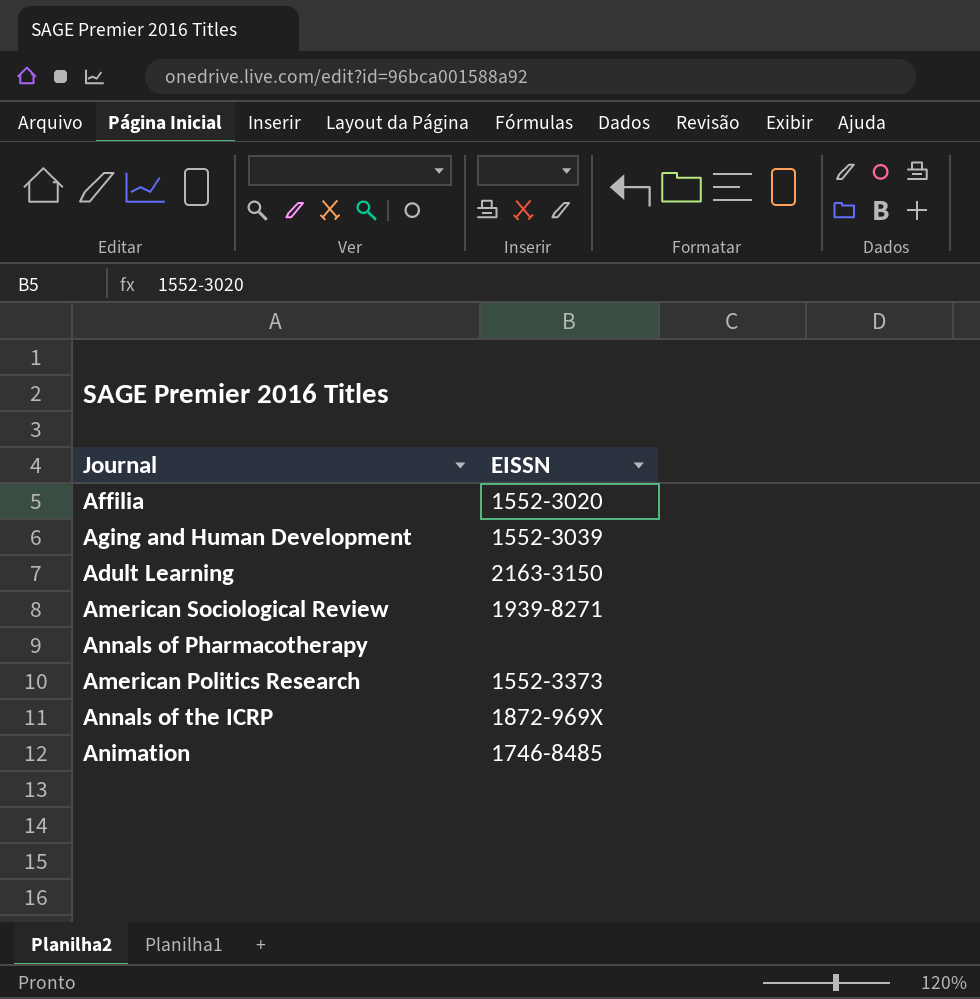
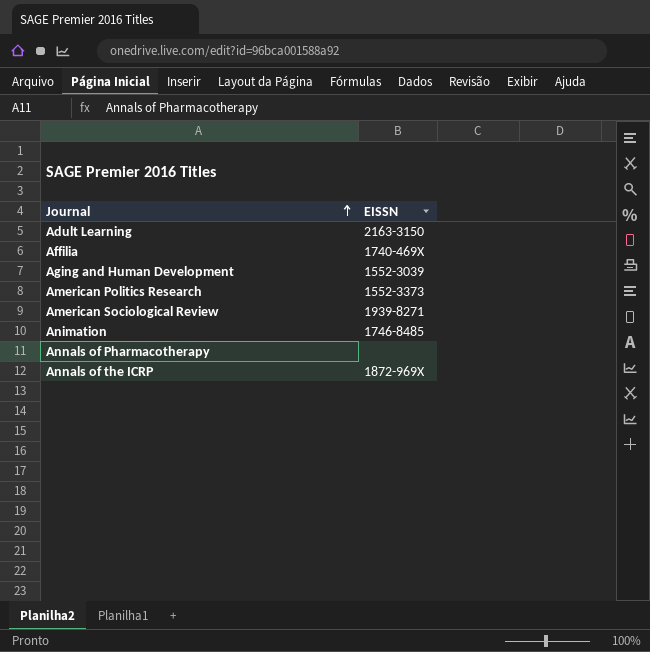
row order: none -> Journal ascending
Affilia | EISSN: 1552-3020 -> 1740-469X

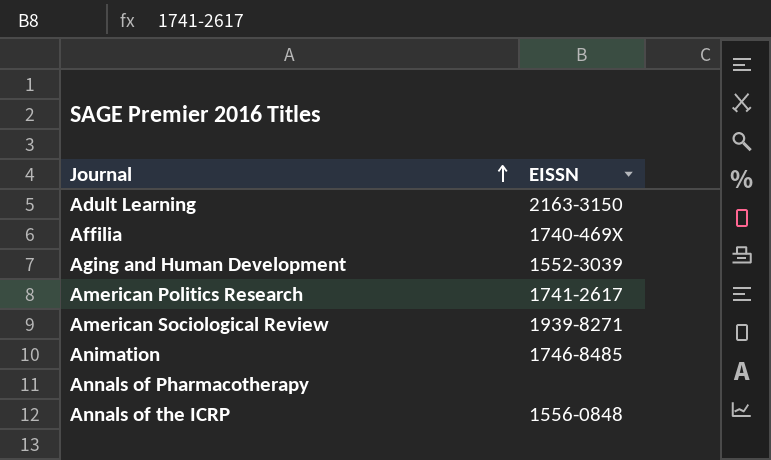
American Politics Research | EISSN: 1552-3373 -> 1741-2617
Annals of the ICRP | EISSN: 1872-969X -> 1556-0848

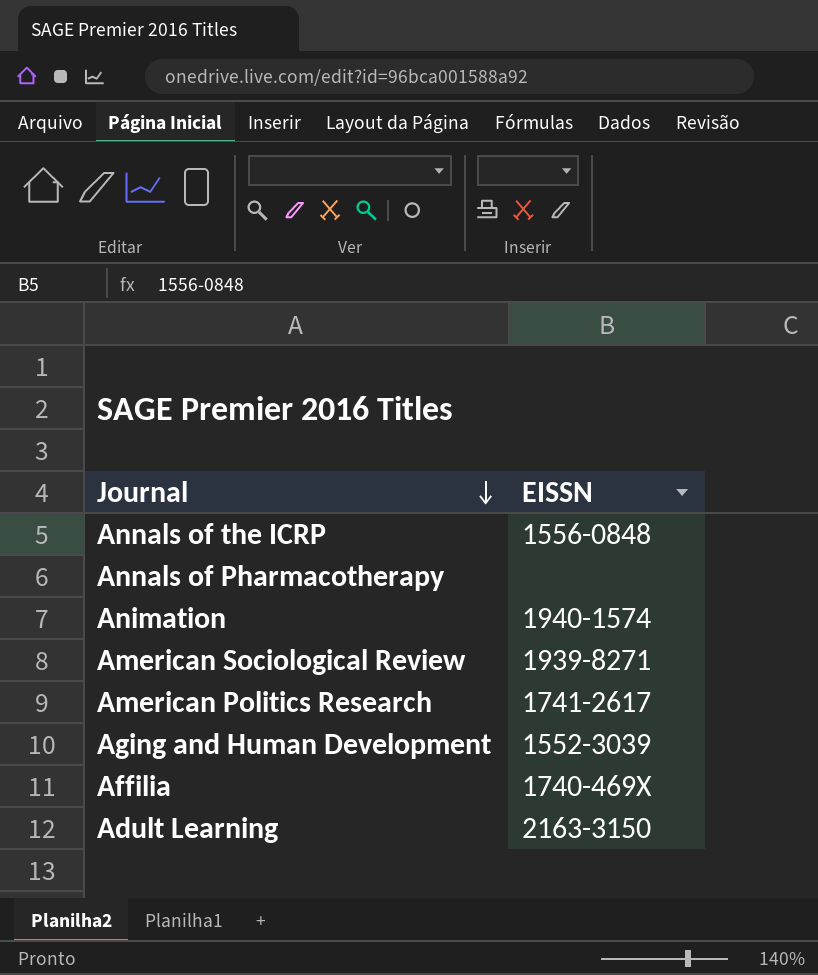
row order: Journal ascending -> Journal descending
Animation | EISSN: 1746-8485 -> 1940-1574

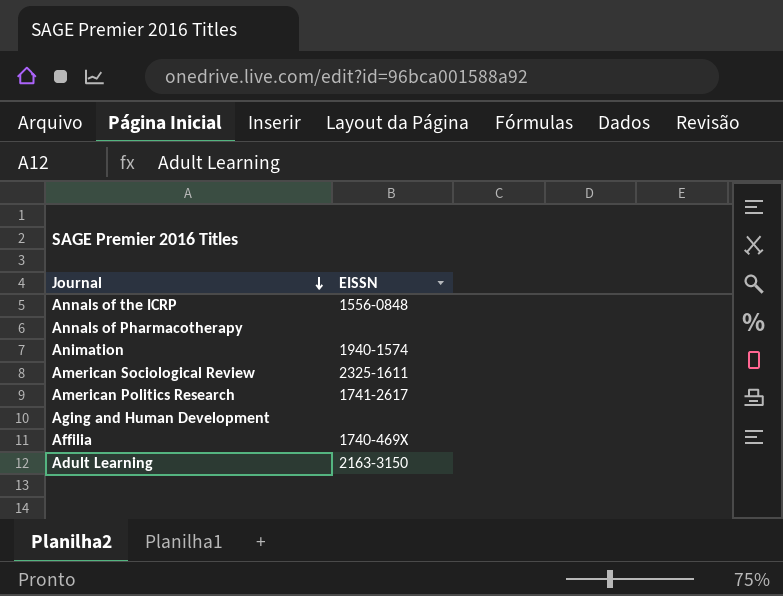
American Sociological Review | EISSN: 1939-8271 -> 2325-1611
Aging and Human Development | EISSN: 1552-3039 -> none

